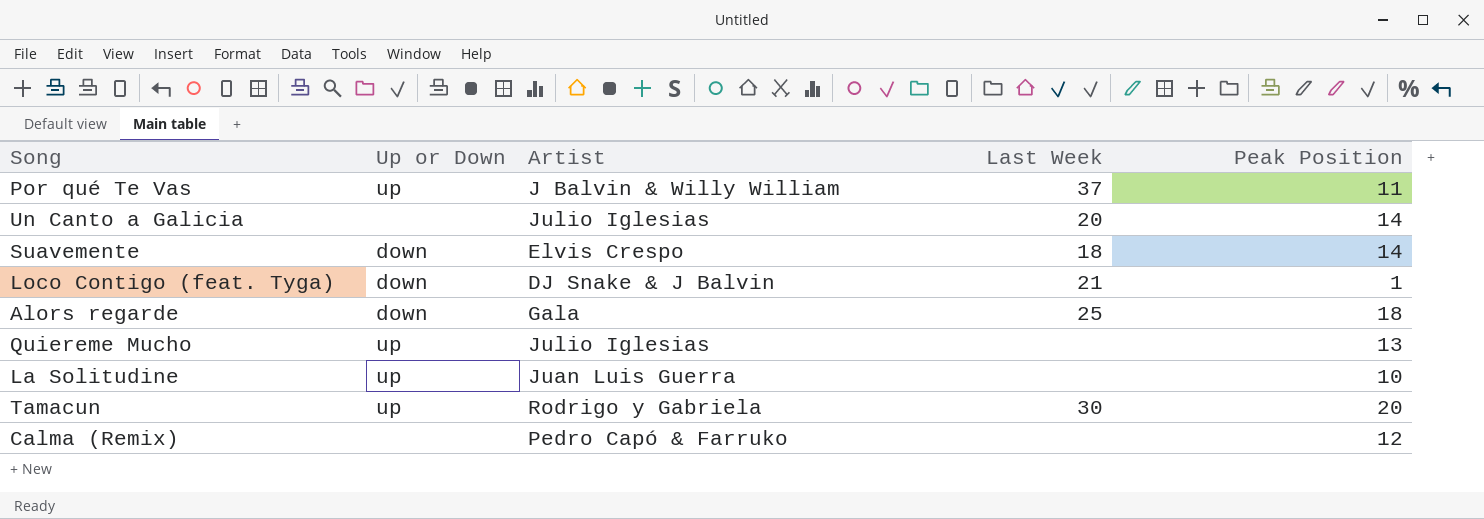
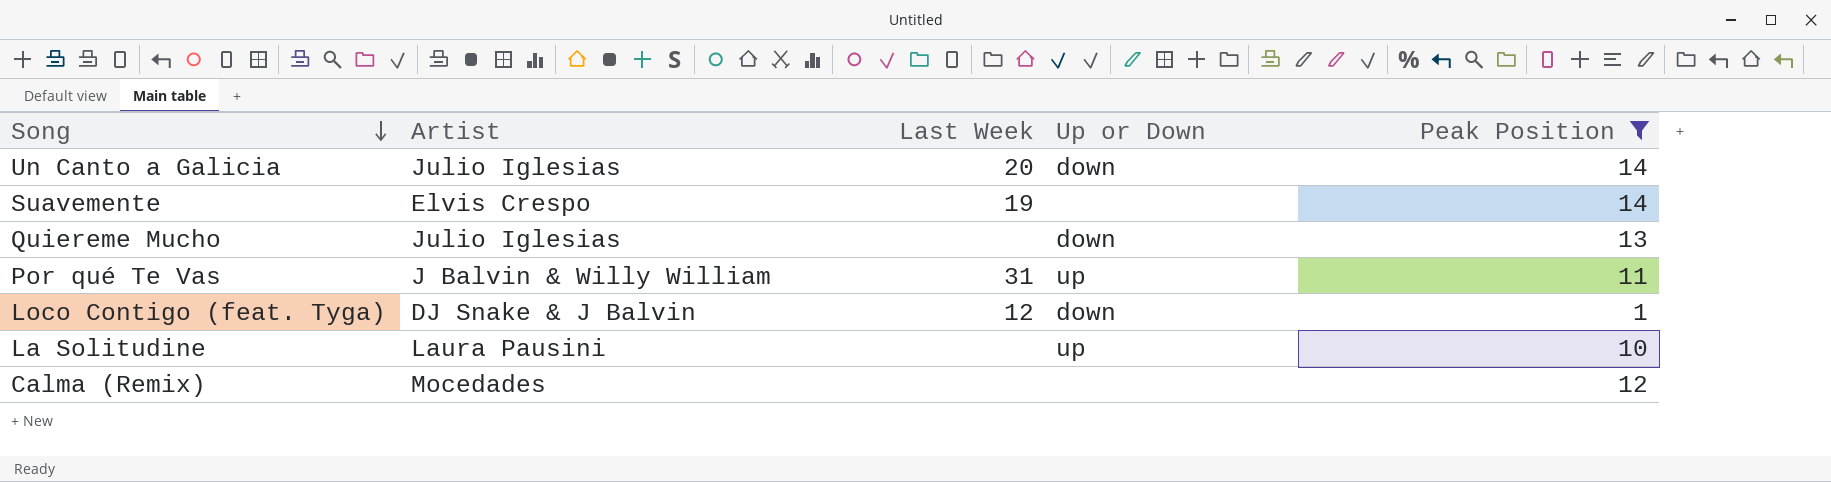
filter: none -> Peak Position <= 14
row order: none -> Song descending
column Up or Down | position: 2 -> 4
Un Canto a Galicia | Up or Down: none -> down
Suavemente | Last Week: 18 -> 19
Suavemente | Up or Down: down -> none
Quiereme Mucho | Up or Down: up -> down
Por qué Te Vas | Last Week: 37 -> 31
Loco Contigo (feat. Tyga) | Last Week: 21 -> 12
La Solitudine | Artist: Juan Luis Guerra -> Laura Pausini
Calma (Remix) | Artist: Pedro Capó & Farruko -> Mocedades

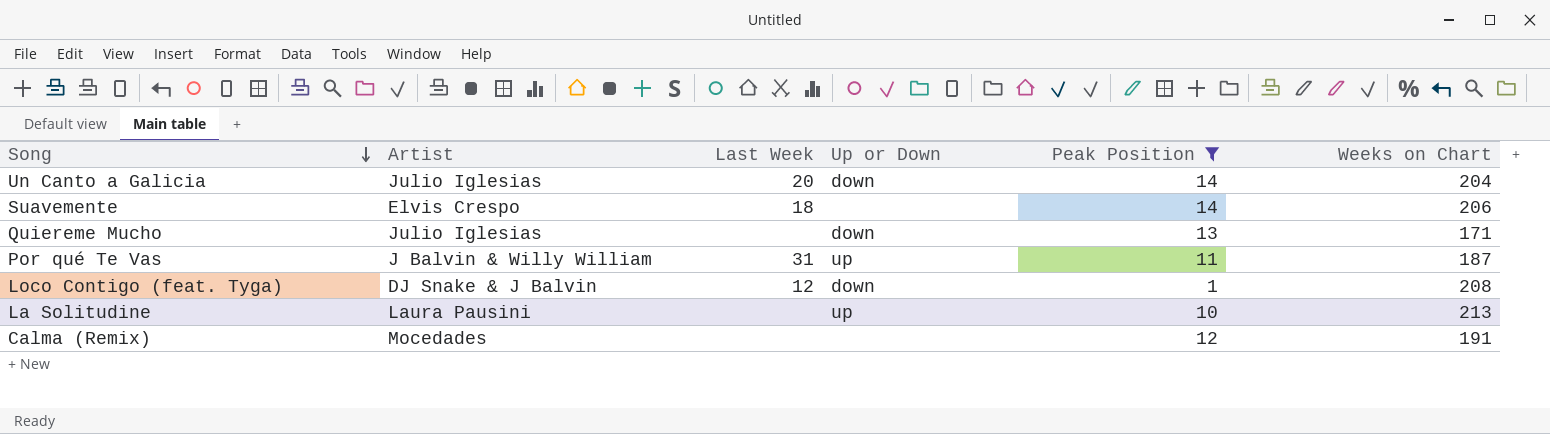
column Weeks on Chart | position: none -> 6
Suavemente | Last Week: 19 -> 18

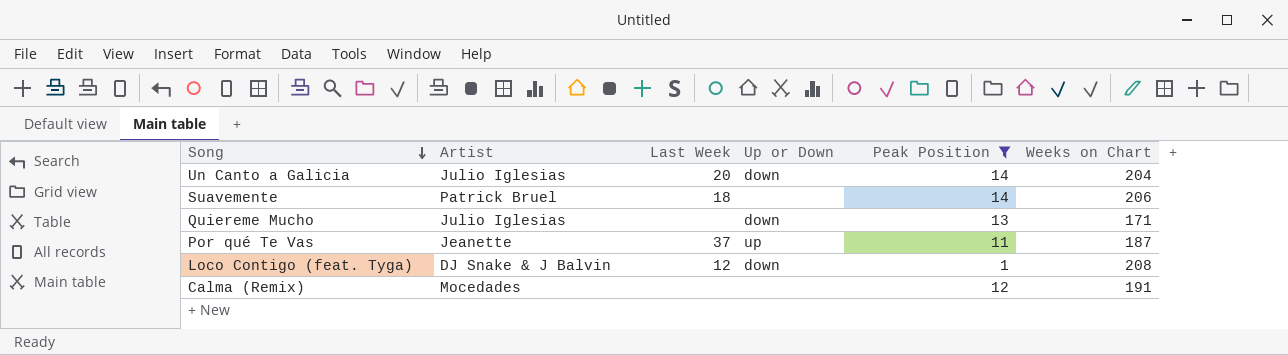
row La Solitudine: Laura Pausini | none | up | 10 | 213 -> none
Suavemente | Artist: Elvis Crespo -> Patrick Bruel
Por qué Te Vas | Artist: J Balvin & Willy William -> Jeanette
Por qué Te Vas | Last Week: 31 -> 37

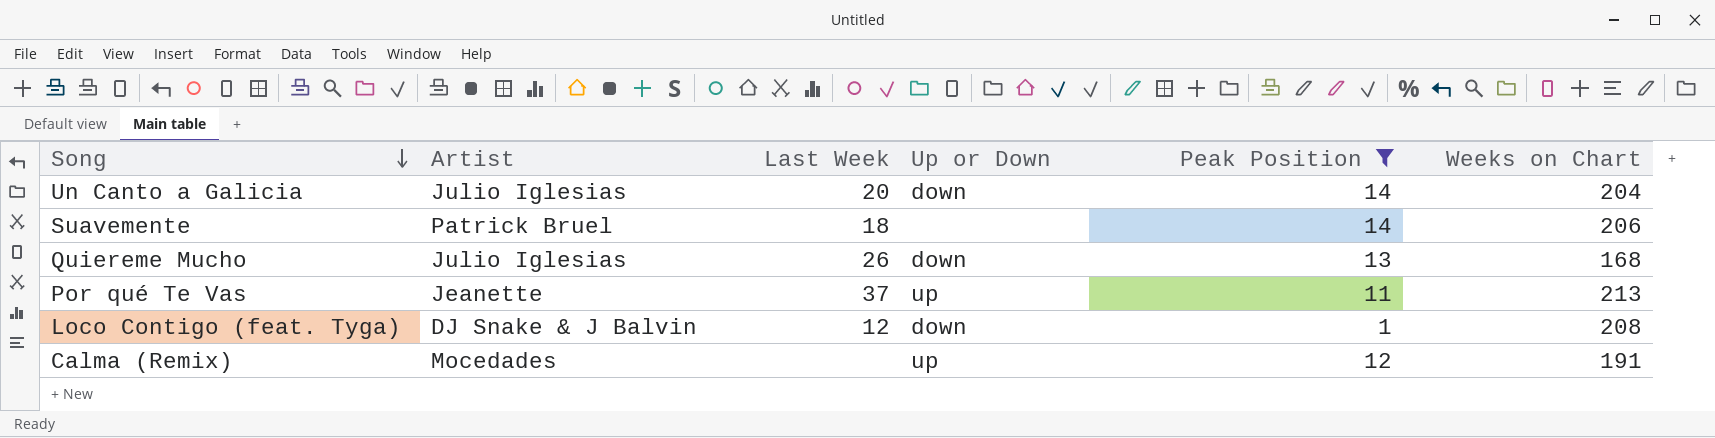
Quiereme Mucho | Last Week: none -> 26
Quiereme Mucho | Weeks on Chart: 171 -> 168
Por qué Te Vas | Weeks on Chart: 187 -> 213
Calma (Remix) | Up or Down: none -> up

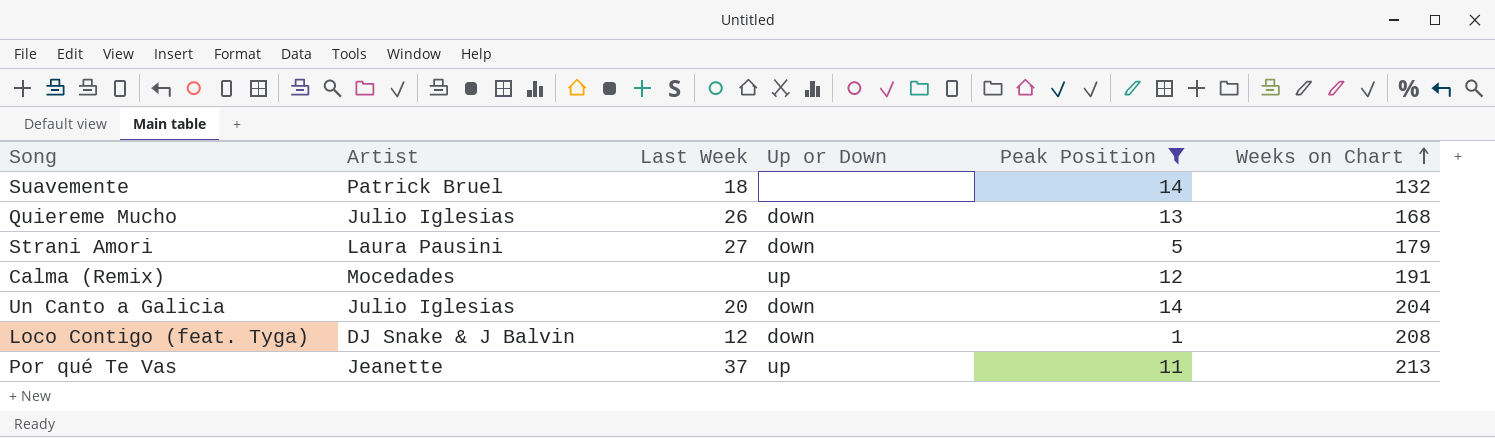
row order: Song descending -> Weeks on Chart ascending
Suavemente | Weeks on Chart: 206 -> 132
row Strani Amori: none -> Laura Pausini | 27 | down | 5 | 179

